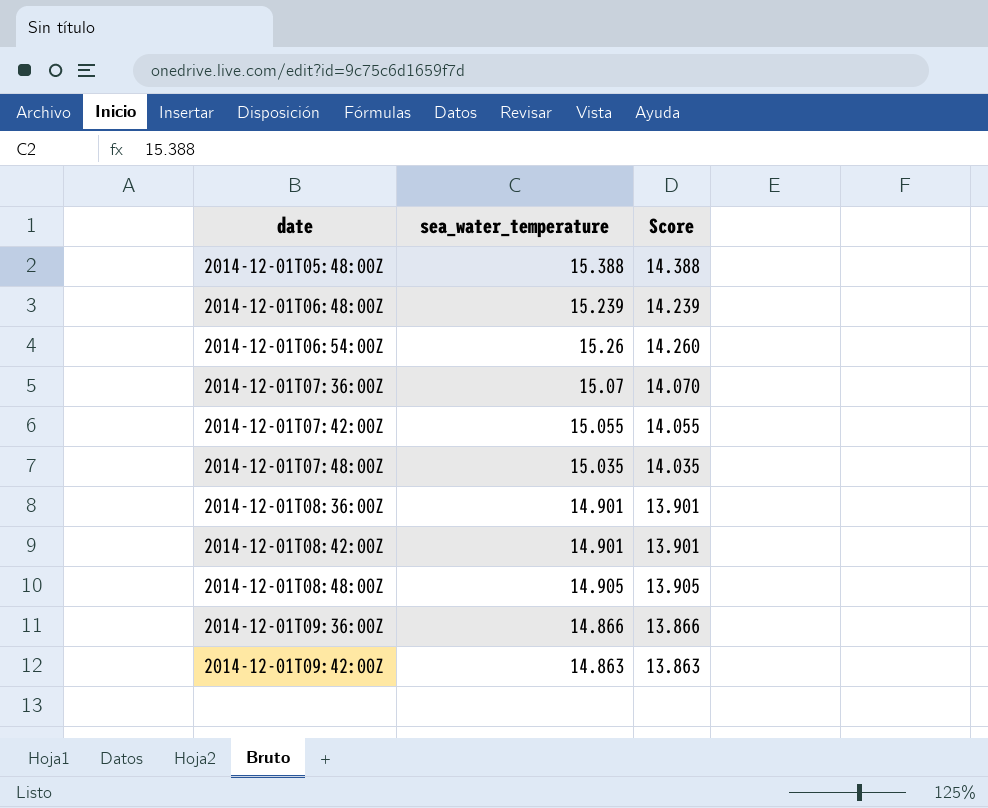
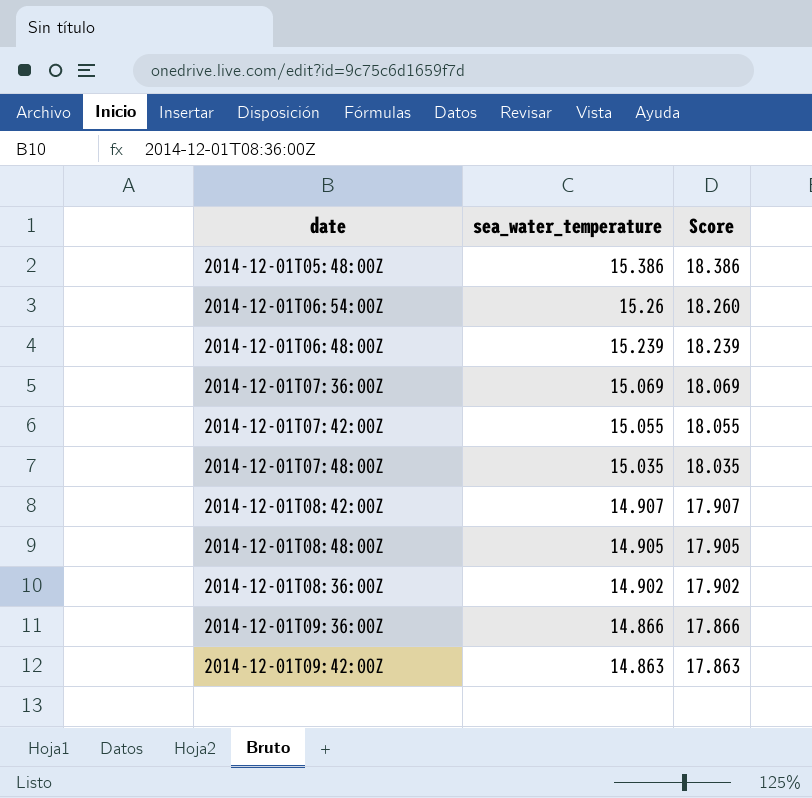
row order: date ascending -> sea_water_temperature descending
column Score | formula: [sea_water_temperature] - 1 -> [sea_water_temperature] + 3
2014-12-01T05:48:00Z | sea_water_temperature: 15.388 -> 15.386
2014-12-01T07:36:00Z | sea_water_temperature: 15.07 -> 15.069
2014-12-01T08:42:00Z | sea_water_temperature: 14.901 -> 14.907
2014-12-01T08:36:00Z | sea_water_temperature: 14.901 -> 14.902

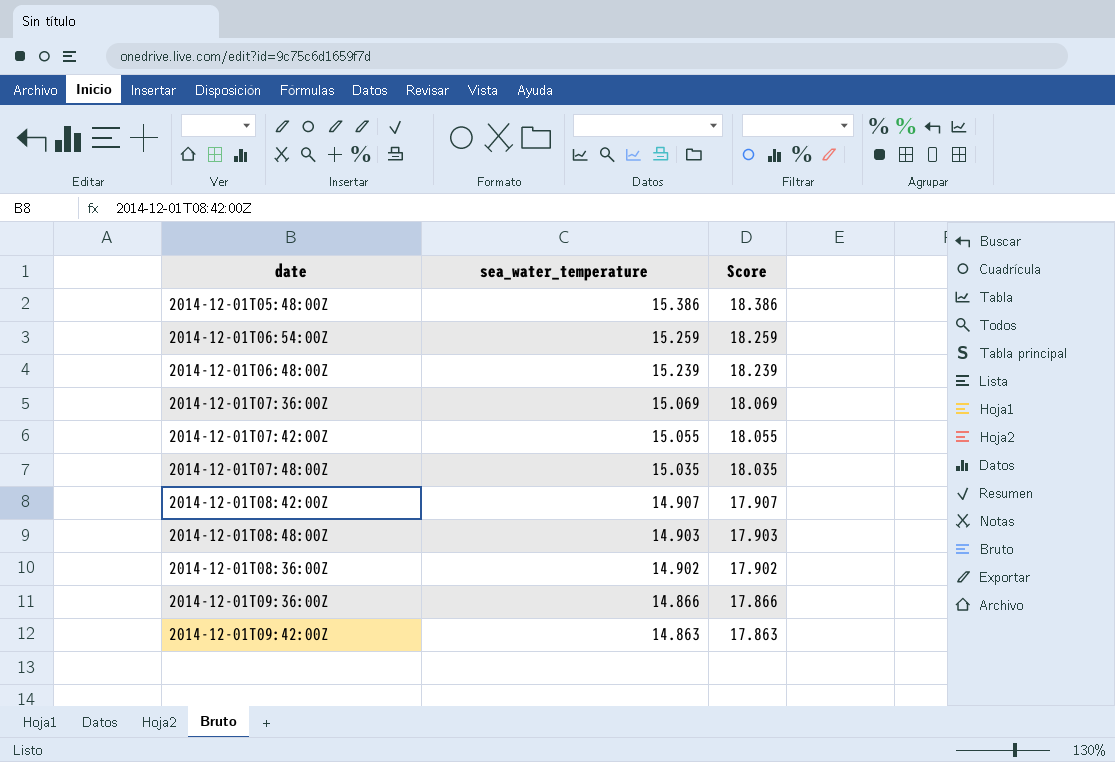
2014-12-01T06:54:00Z | sea_water_temperature: 15.26 -> 15.259
2014-12-01T06:54:00Z | Score: 18.260 -> 18.259
2014-12-01T08:48:00Z | sea_water_temperature: 14.905 -> 14.903
2014-12-01T08:48:00Z | Score: 17.905 -> 17.903

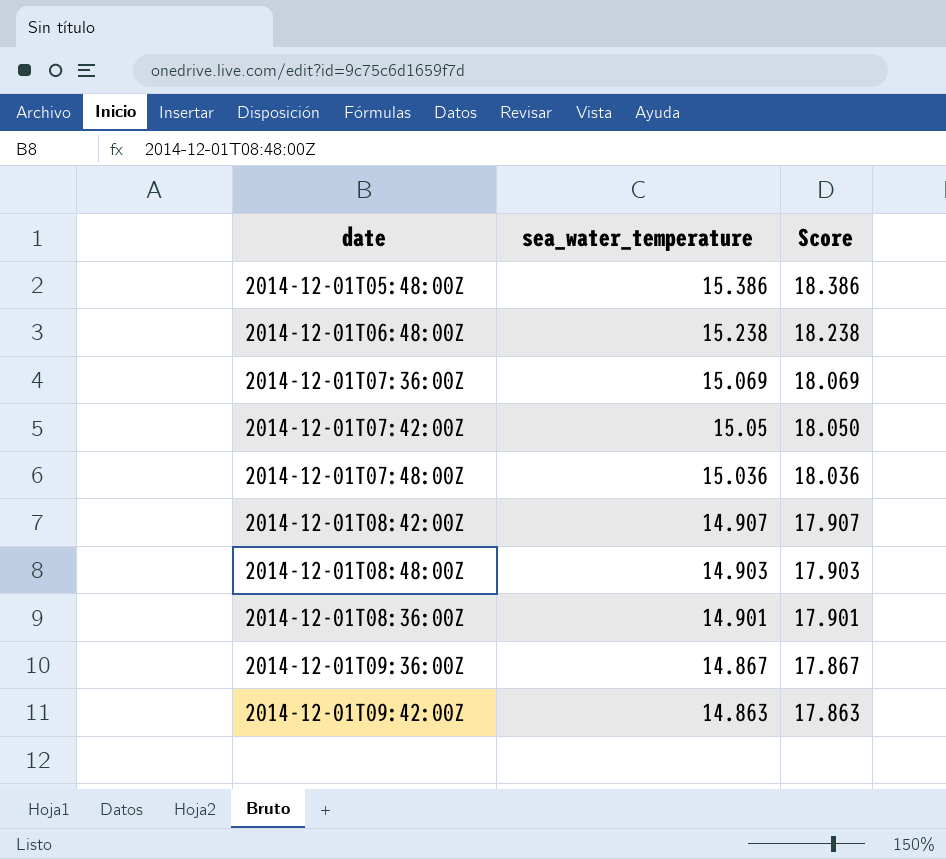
row 2014-12-01T06:54:00Z: 15.259 | 18.259 -> none
2014-12-01T06:48:00Z | sea_water_temperature: 15.239 -> 15.238
2014-12-01T06:48:00Z | Score: 18.239 -> 18.238
2014-12-01T07:42:00Z | sea_water_temperature: 15.055 -> 15.05
2014-12-01T07:42:00Z | Score: 18.055 -> 18.050
2014-12-01T07:48:00Z | sea_water_temperature: 15.035 -> 15.036
2014-12-01T07:48:00Z | Score: 18.035 -> 18.036
2014-12-01T08:36:00Z | sea_water_temperature: 14.902 -> 14.901
2014-12-01T08:36:00Z | Score: 17.902 -> 17.901
2014-12-01T09:36:00Z | sea_water_temperature: 14.866 -> 14.867
2014-12-01T09:36:00Z | Score: 17.866 -> 17.867

